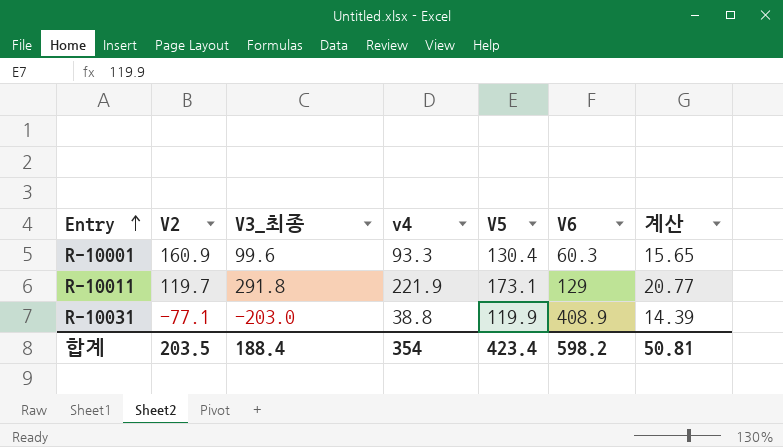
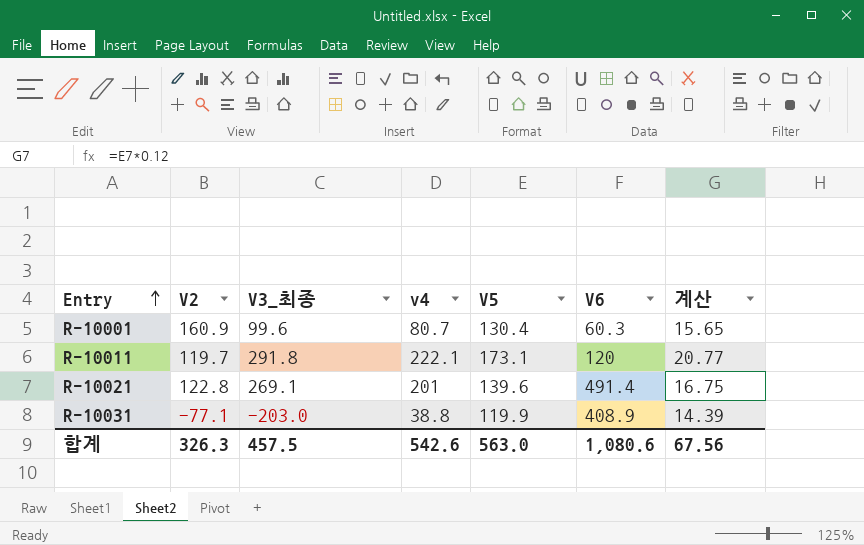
R-10001 | v4: 93.3 -> 80.7
R-10011 | v4: 221.9 -> 222.1
R-10011 | V6: 129 -> 120
row R-10021: none -> 122.8 | 269.1 | 201 | 139.6 | 491.4 | 16.75
합계 | V2: 203.5 -> 326.3
합계 | V3_최종: 188.4 -> 457.5
합계 | v4: 354 -> 542.6
합계 | V5: 423.4 -> 563.0
합계 | V6: 598.2 -> 1,080.6
합계 | 계산: 50.81 -> 67.56

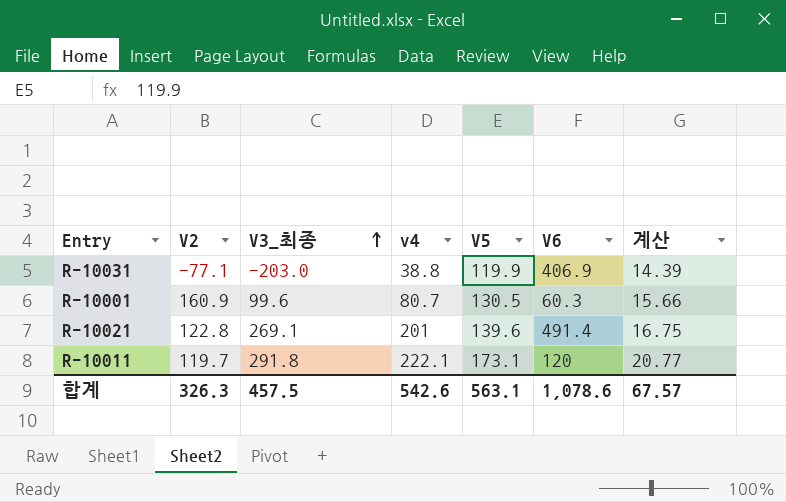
row order: Entry ascending -> V3_최종 ascending
R-10031 | V6: 408.9 -> 406.9
R-10001 | V5: 130.4 -> 130.5
R-10001 | 계산: 15.65 -> 15.66
합계 | V5: 563.0 -> 563.1
합계 | V6: 1,080.6 -> 1,078.6
합계 | 계산: 67.56 -> 67.57

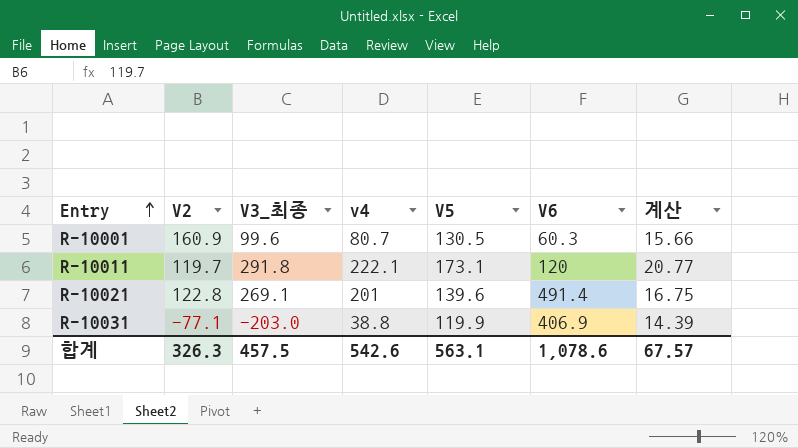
row order: V3_최종 ascending -> Entry ascending

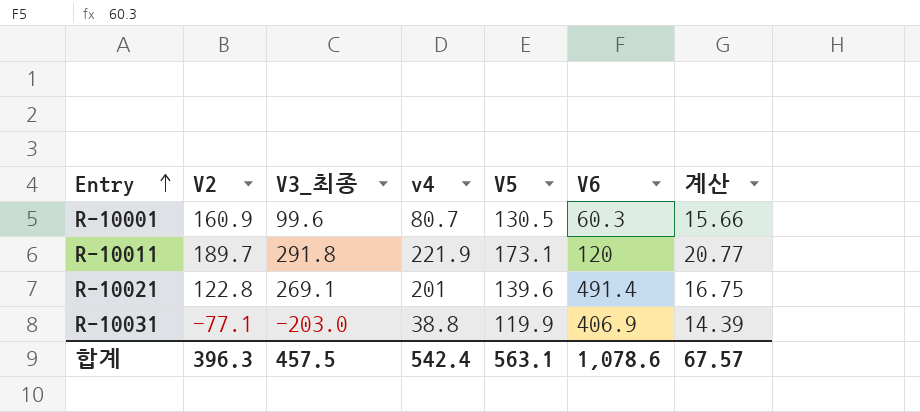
R-10011 | V2: 119.7 -> 189.7
R-10011 | v4: 222.1 -> 221.9
합계 | V2: 326.3 -> 396.3
합계 | v4: 542.6 -> 542.4

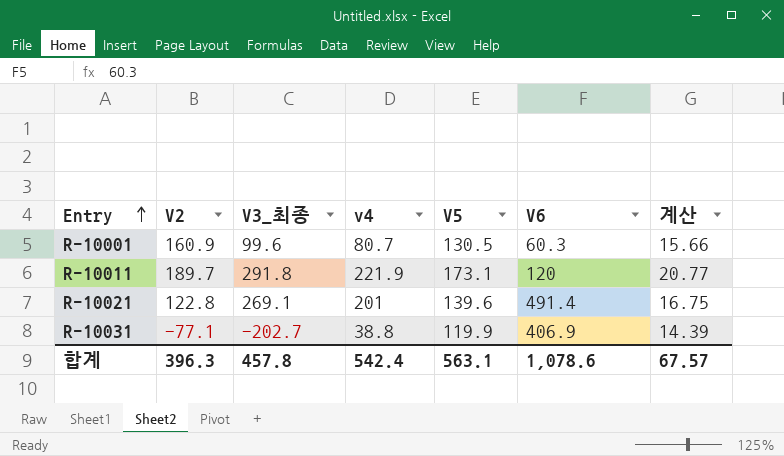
R-10031 | V3_최종: -203.0 -> -202.7
합계 | V3_최종: 457.5 -> 457.8

